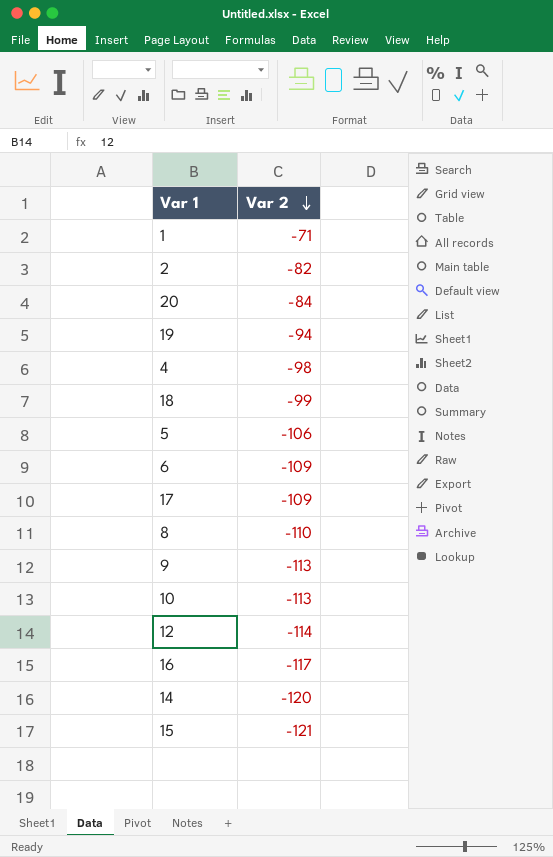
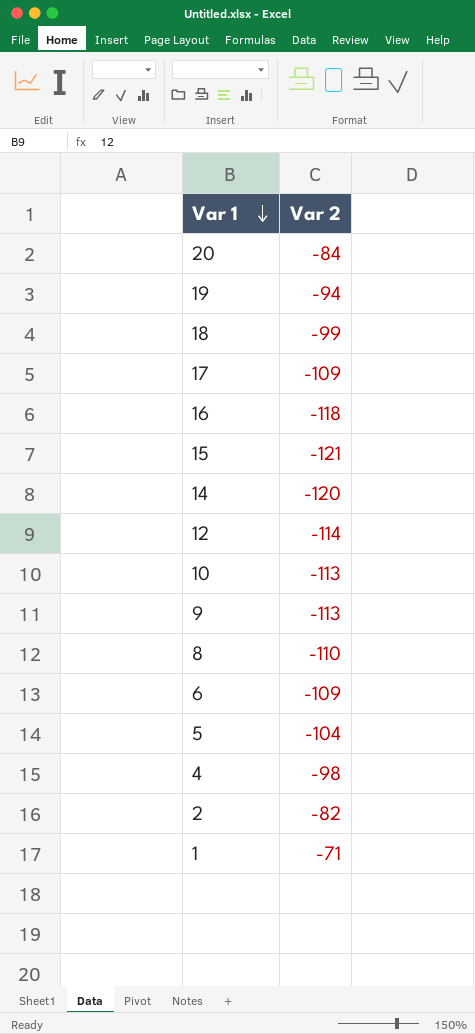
row order: Var 2 descending -> Var 1 descending
16 | Var 2: -117 -> -118
5 | Var 2: -106 -> -104

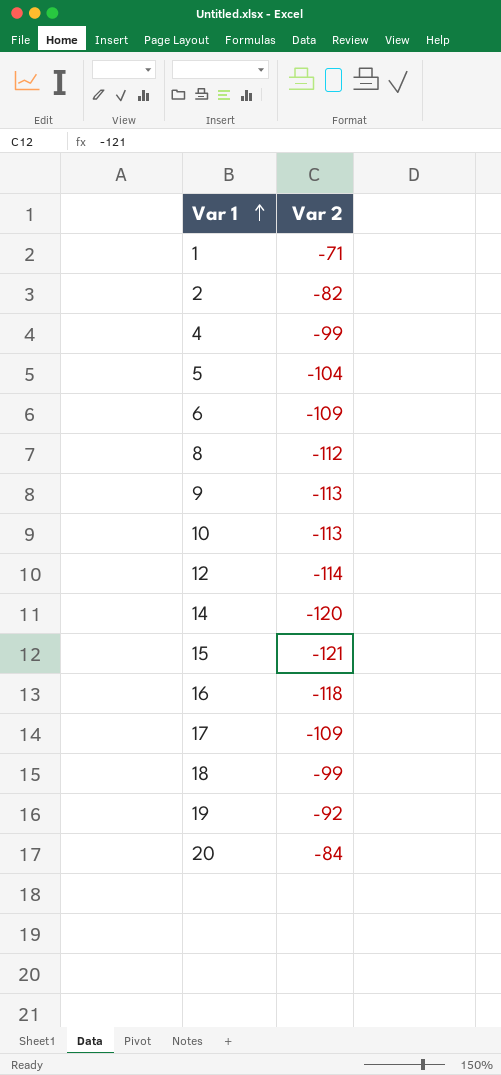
row order: Var 1 descending -> Var 1 ascending
4 | Var 2: -98 -> -99
8 | Var 2: -110 -> -112
19 | Var 2: -94 -> -92

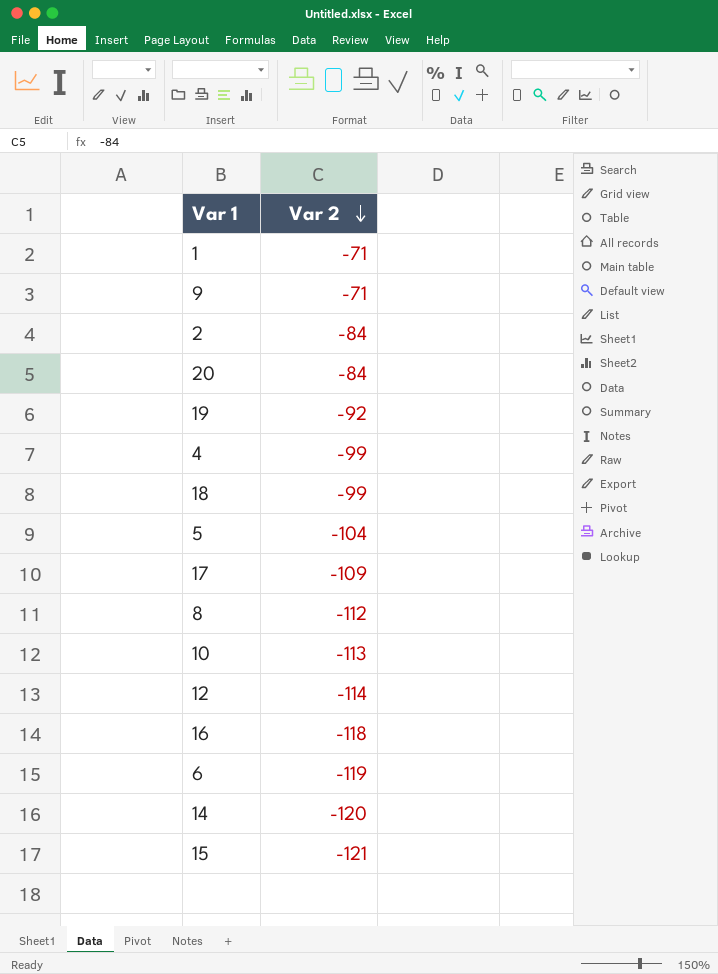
row order: Var 1 ascending -> Var 2 descending
9 | Var 2: -113 -> -71
2 | Var 2: -82 -> -84
6 | Var 2: -109 -> -119

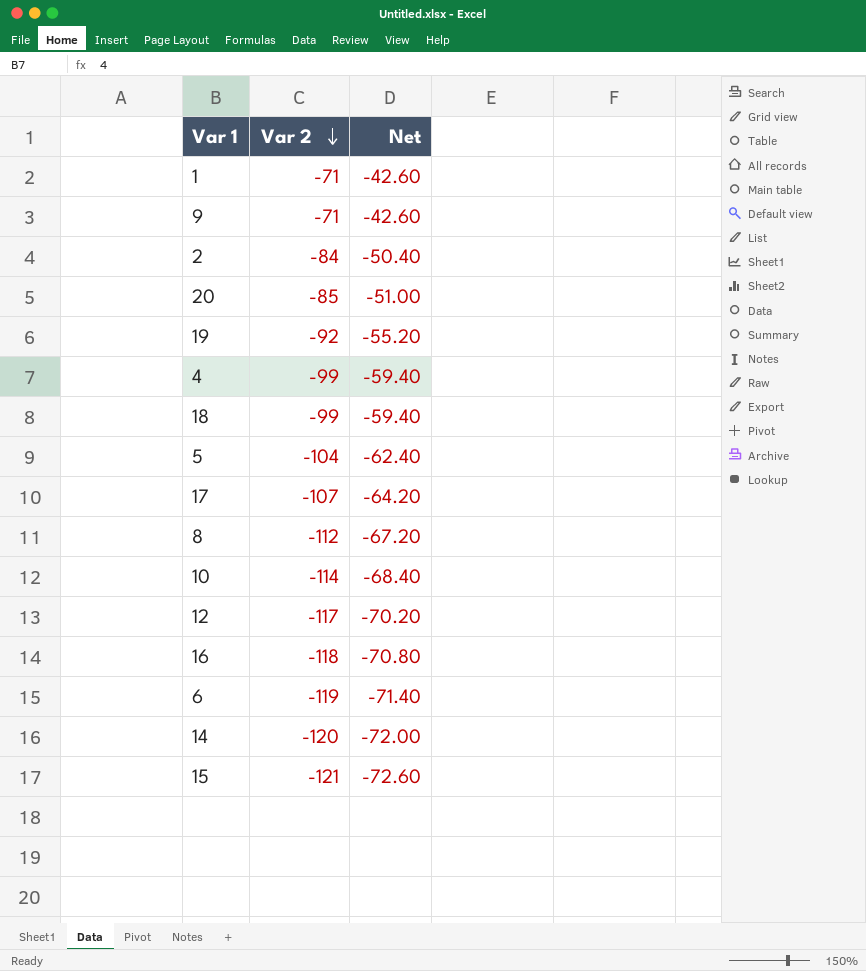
column Net | formula: none -> [Var 2] * 0.6
20 | Var 2: -84 -> -85
17 | Var 2: -109 -> -107
10 | Var 2: -113 -> -114
12 | Var 2: -114 -> -117

